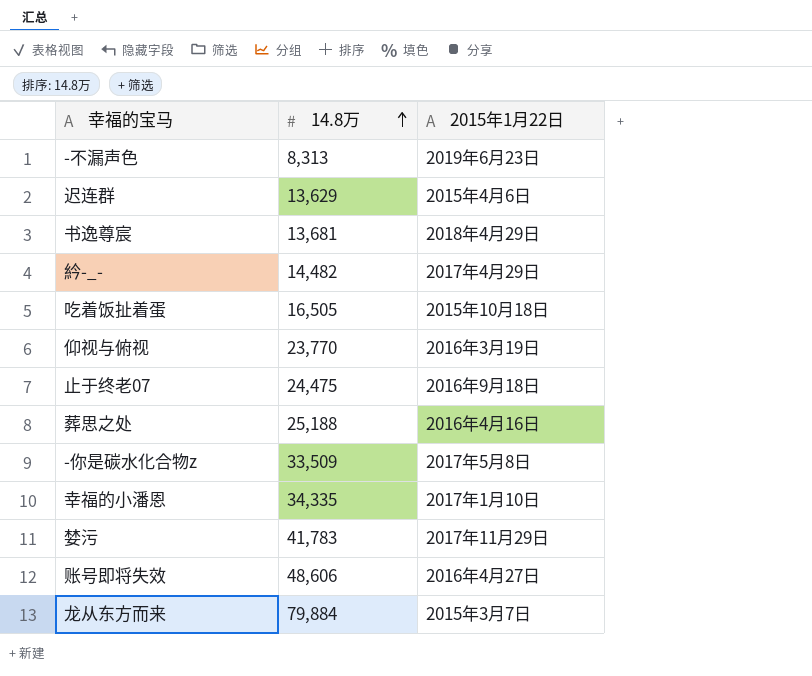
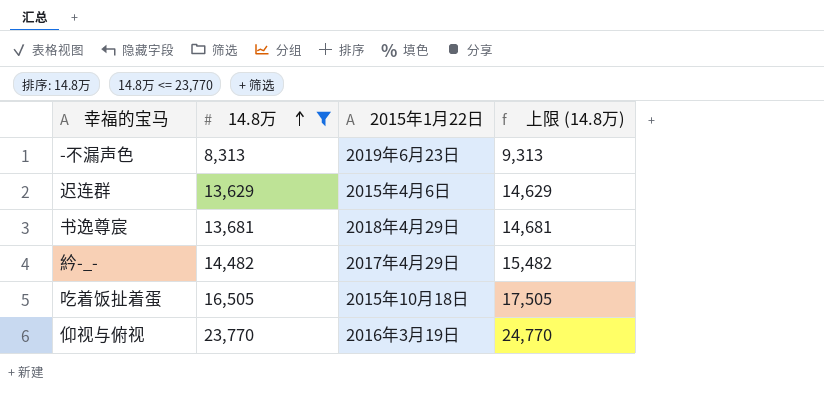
filter: none -> 14.8万 <= 23,770
column 上限 (14.8万) | formula: none -> [14.8万] + 1000

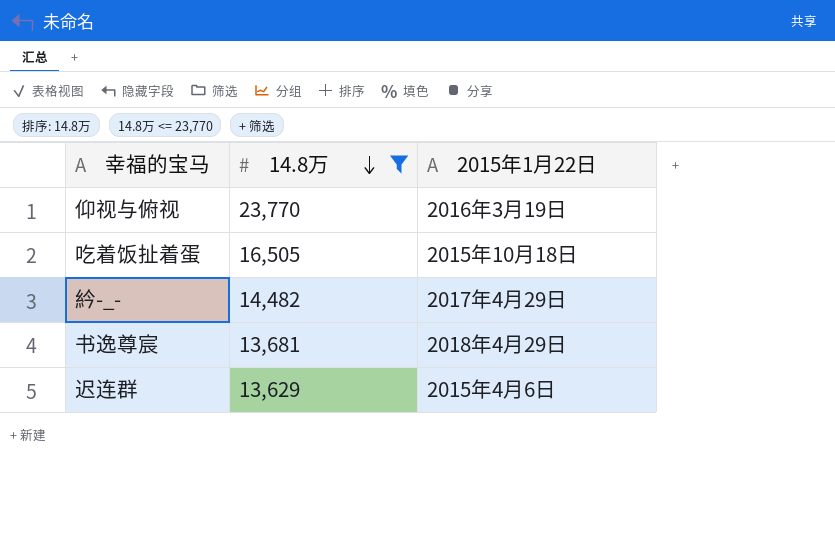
row order: 14.8万 ascending -> 14.8万 descending
column 上限 (14.8万) | formula: [14.8万] + 1000 -> none
row -不漏声色: 8,313 | 2019年6月23日 | 9,313 -> none

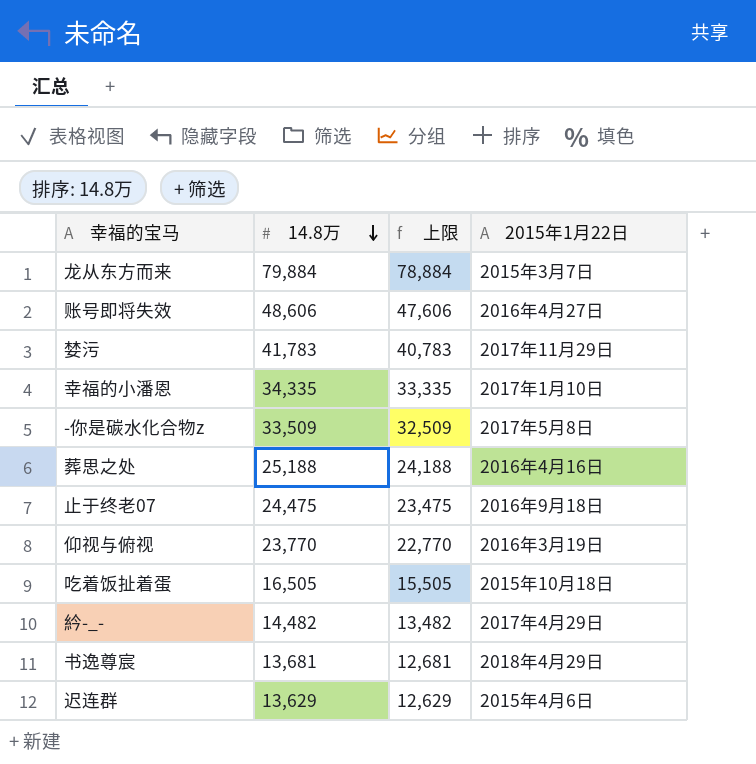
filter: 14.8万 <= 23,770 -> none
column 上限 | formula: none -> [14.8万] - 1000

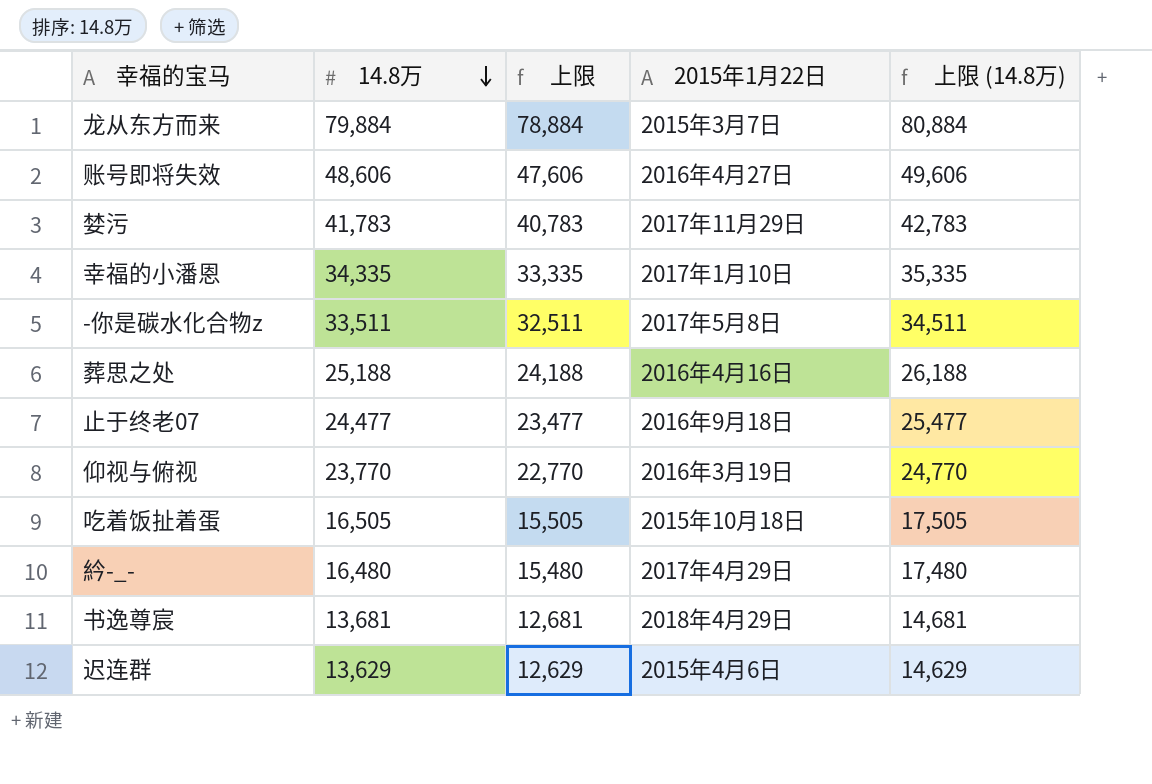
column 上限 (14.8万) | formula: none -> [14.8万] + 1000
-你是碳水化合物z | 14.8万: 33,509 -> 33,511
-你是碳水化合物z | 上限: 32,509 -> 32,511
止于终老07 | 14.8万: 24,475 -> 24,477
止于终老07 | 上限: 23,475 -> 23,477
紟-_- | 14.8万: 14,482 -> 16,480
紟-_- | 上限: 13,482 -> 15,480

